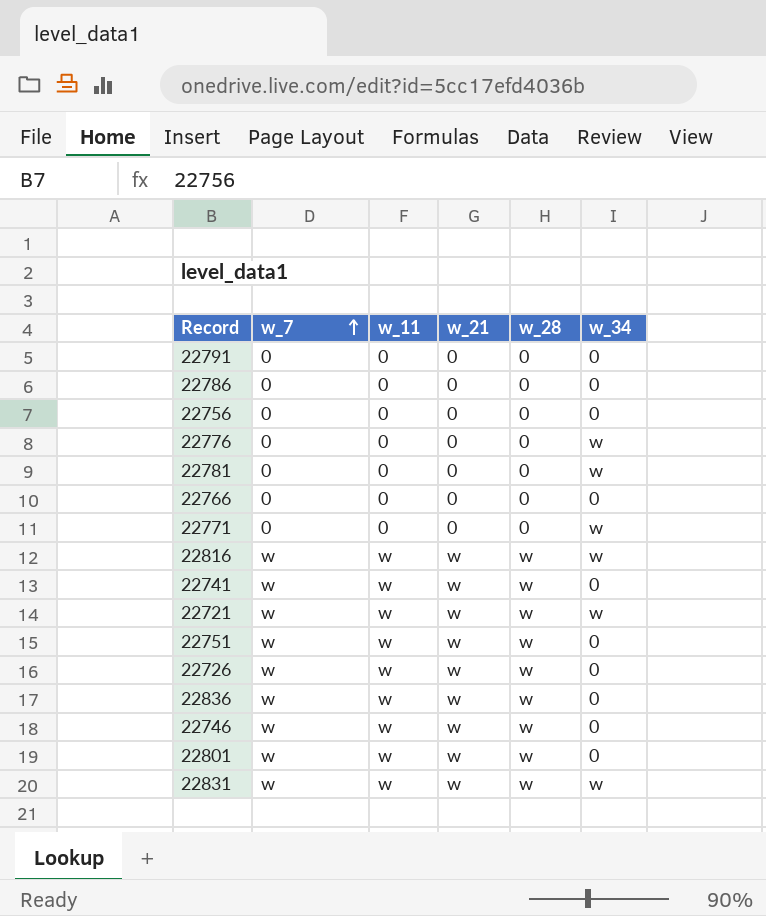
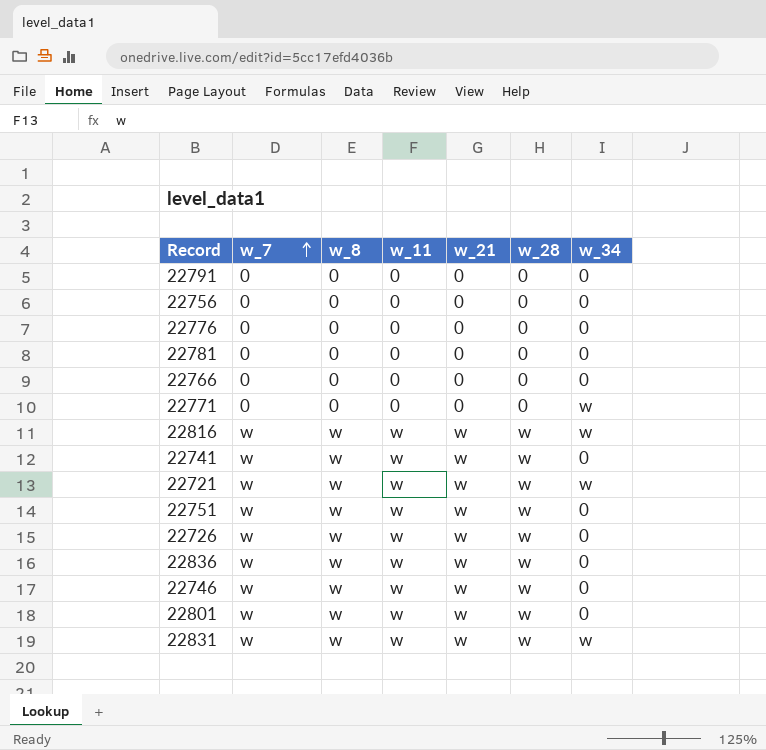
column w_8 | position: none -> 3
row 22786: 0 | 0 | 0 | 0 | 0 -> none
22776 | w_34: w -> 0
22781 | w_34: w -> 0

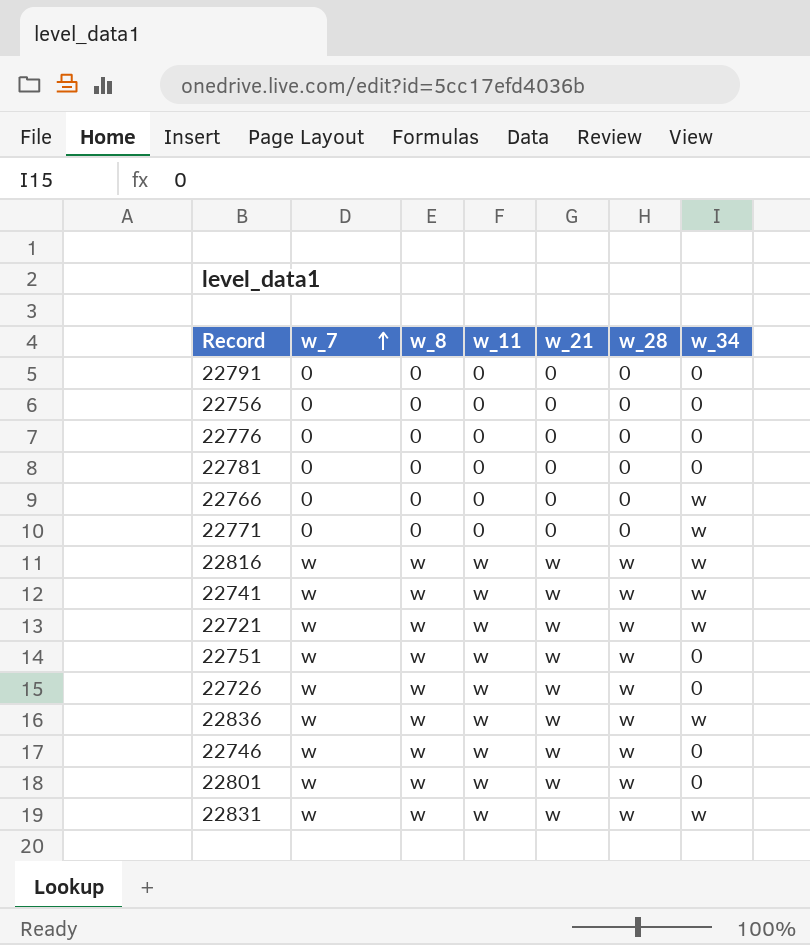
22766 | w_34: 0 -> w
22741 | w_34: 0 -> w
22836 | w_34: 0 -> w

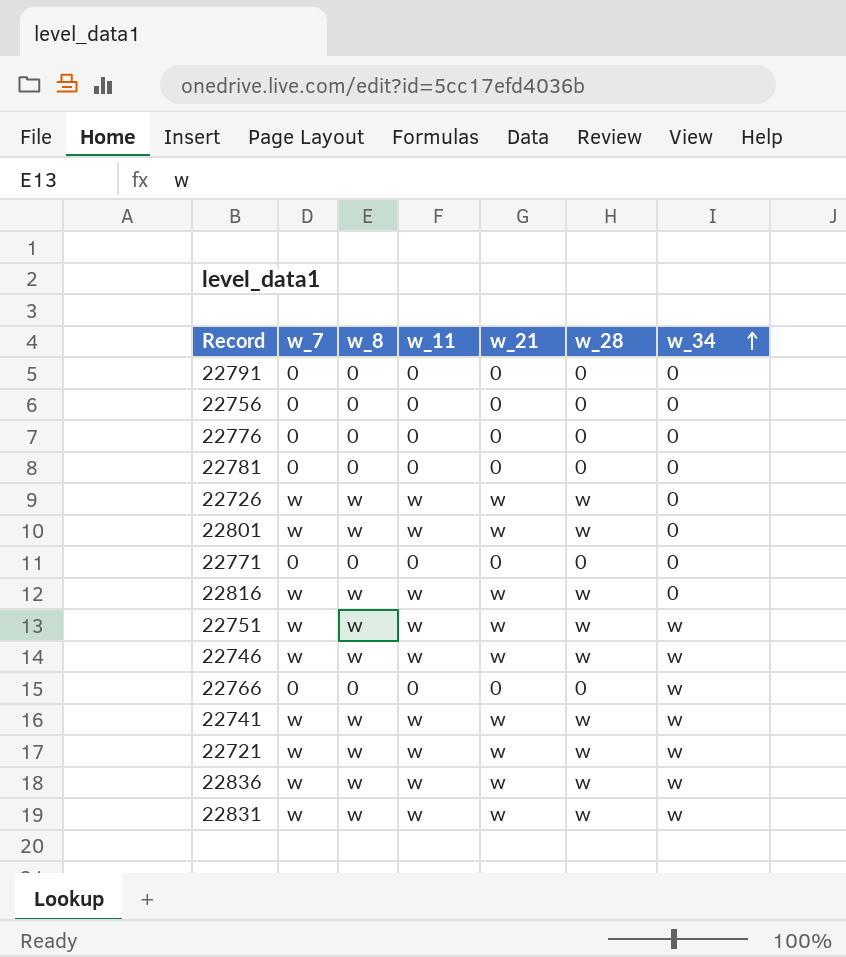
row order: w_7 ascending -> w_34 ascending
22771 | w_34: w -> 0
22816 | w_34: w -> 0
22751 | w_34: 0 -> w
22746 | w_34: 0 -> w

